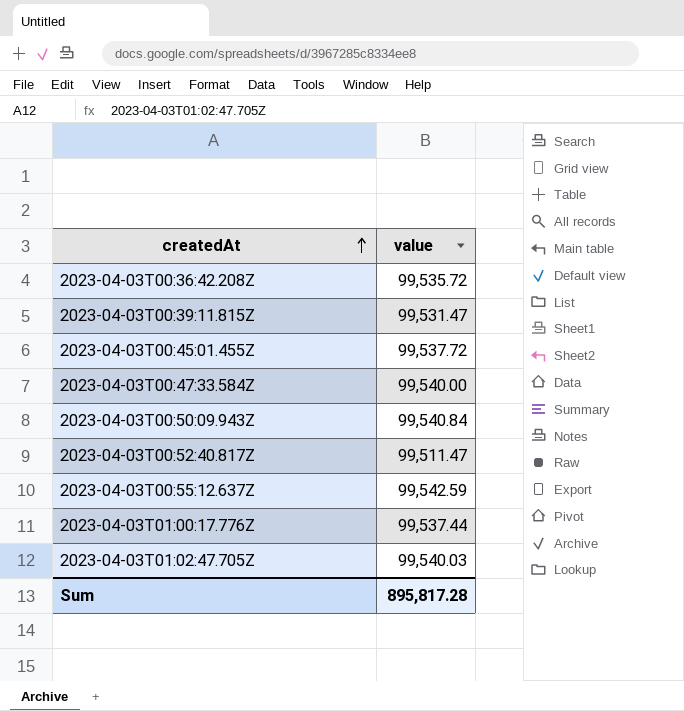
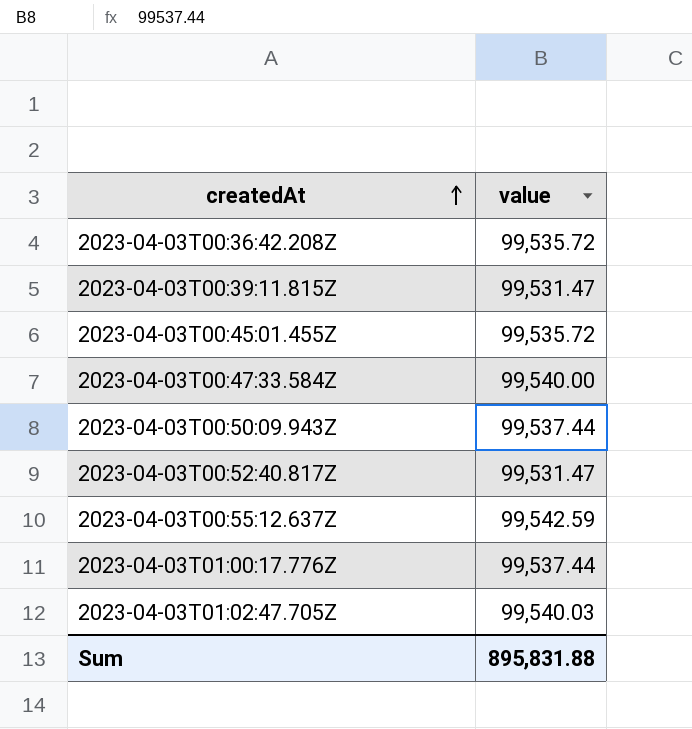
2023-04-03T00:45:01.455Z | value: 99,537.72 -> 99,535.72
2023-04-03T00:50:09.943Z | value: 99,540.84 -> 99,537.44
2023-04-03T00:52:40.817Z | value: 99,511.47 -> 99,531.47
Sum | value: 895,817.28 -> 895,831.88

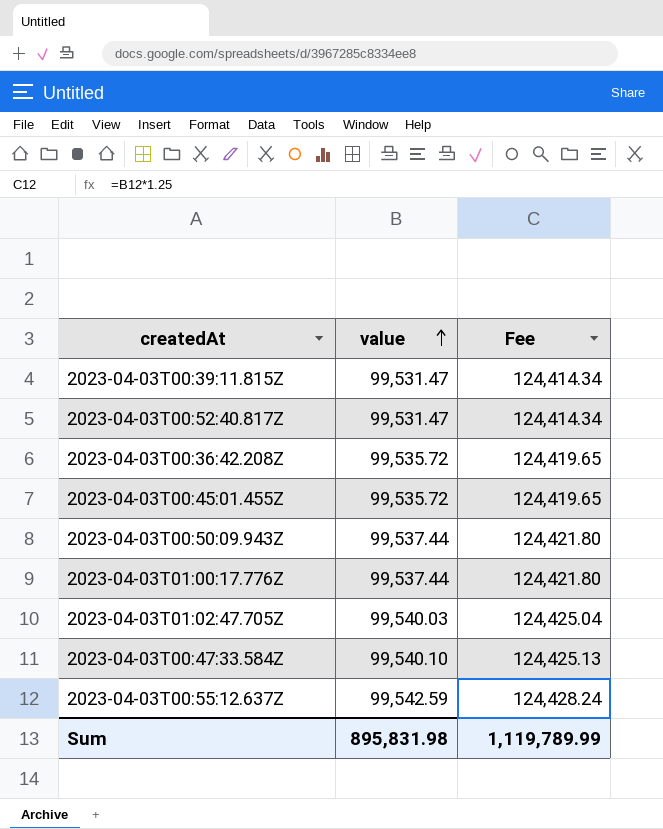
row order: createdAt ascending -> value ascending
column Fee | formula: none -> [value] * 1.25
2023-04-03T00:47:33.584Z | value: 99,540.00 -> 99,540.10
Sum | value: 895,831.88 -> 895,831.98

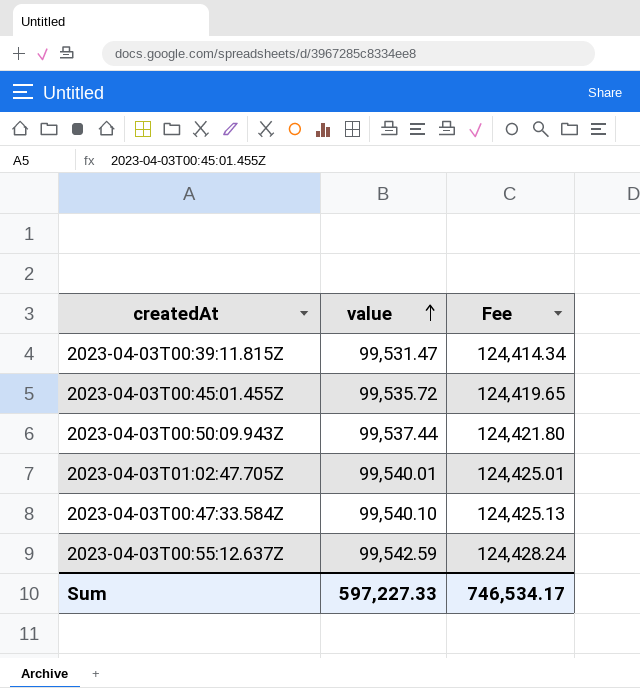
row 2023-04-03T00:52:40.817Z: 99,531.47 | 124,414.34 -> none
row 2023-04-03T00:36:42.208Z: 99,535.72 | 124,419.65 -> none
row 2023-04-03T01:00:17.776Z: 99,537.44 | 124,421.80 -> none
2023-04-03T01:02:47.705Z | value: 99,540.03 -> 99,540.01
2023-04-03T01:02:47.705Z | Fee: 124,425.04 -> 124,425.01
Sum | value: 895,831.98 -> 597,227.33
Sum | Fee: 1,119,789.99 -> 746,534.17

